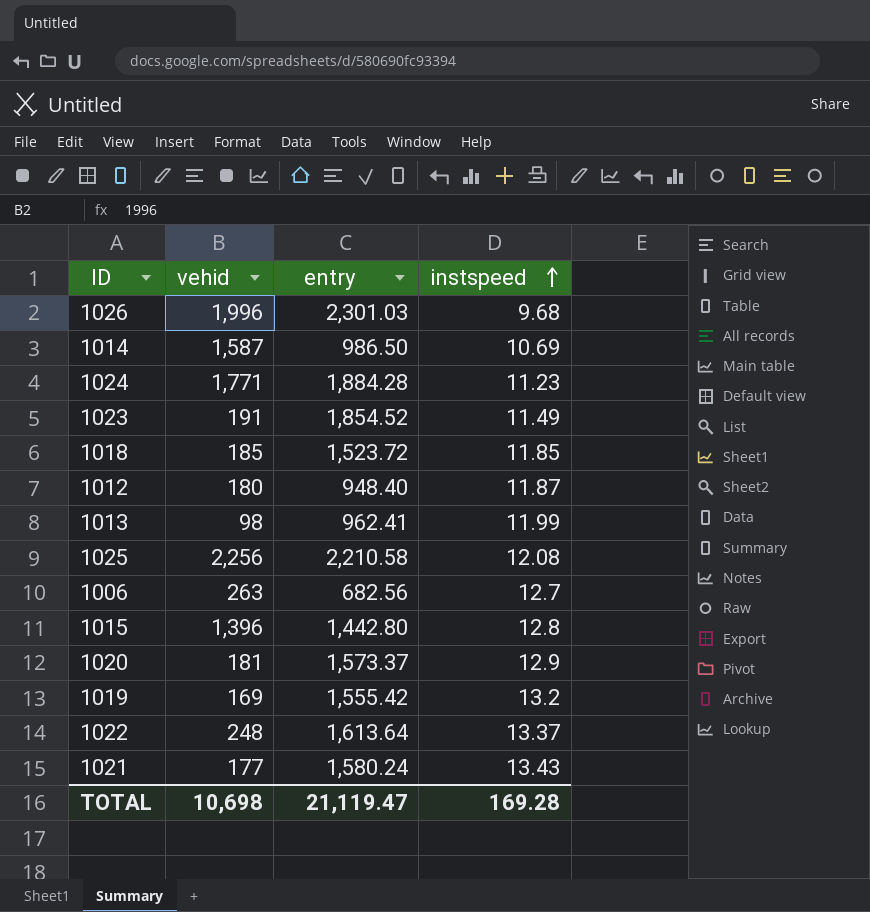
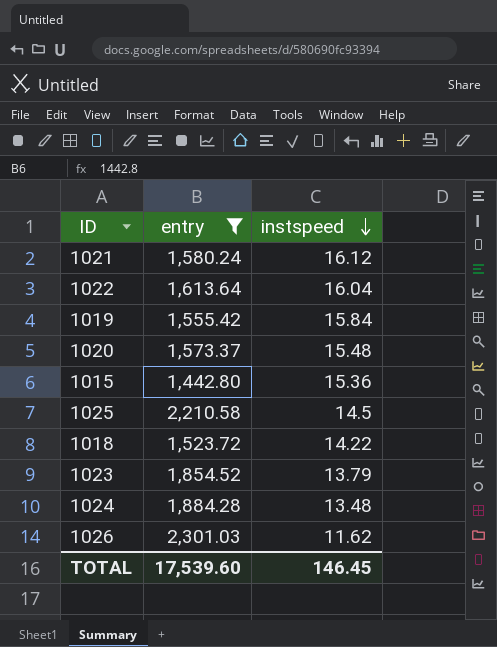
filter: none -> entry >= 1,442.80
row order: instspeed ascending -> instspeed descending
column vehid | position: 2 -> none
1021 | instspeed: 13.43 -> 16.12
1022 | instspeed: 13.37 -> 16.04
1019 | instspeed: 13.2 -> 15.84
1020 | instspeed: 12.9 -> 15.48
1015 | instspeed: 12.8 -> 15.36
1025 | instspeed: 12.08 -> 14.5
1018 | instspeed: 11.85 -> 14.22
1023 | instspeed: 11.49 -> 13.79
1024 | instspeed: 11.23 -> 13.48
1026 | instspeed: 9.68 -> 11.62
TOTAL | entry: 21,119.47 -> 17,539.60
TOTAL | instspeed: 169.28 -> 146.45

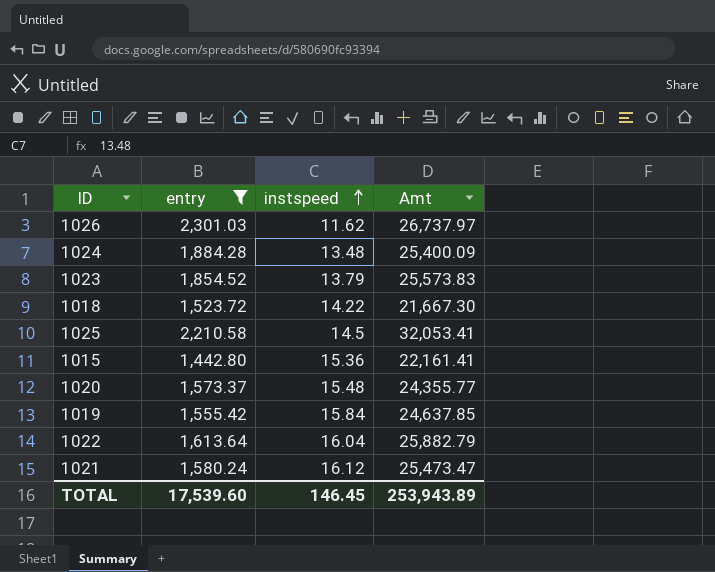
row order: instspeed descending -> instspeed ascending
column Amt | formula: none -> [entry] * [instspeed]

